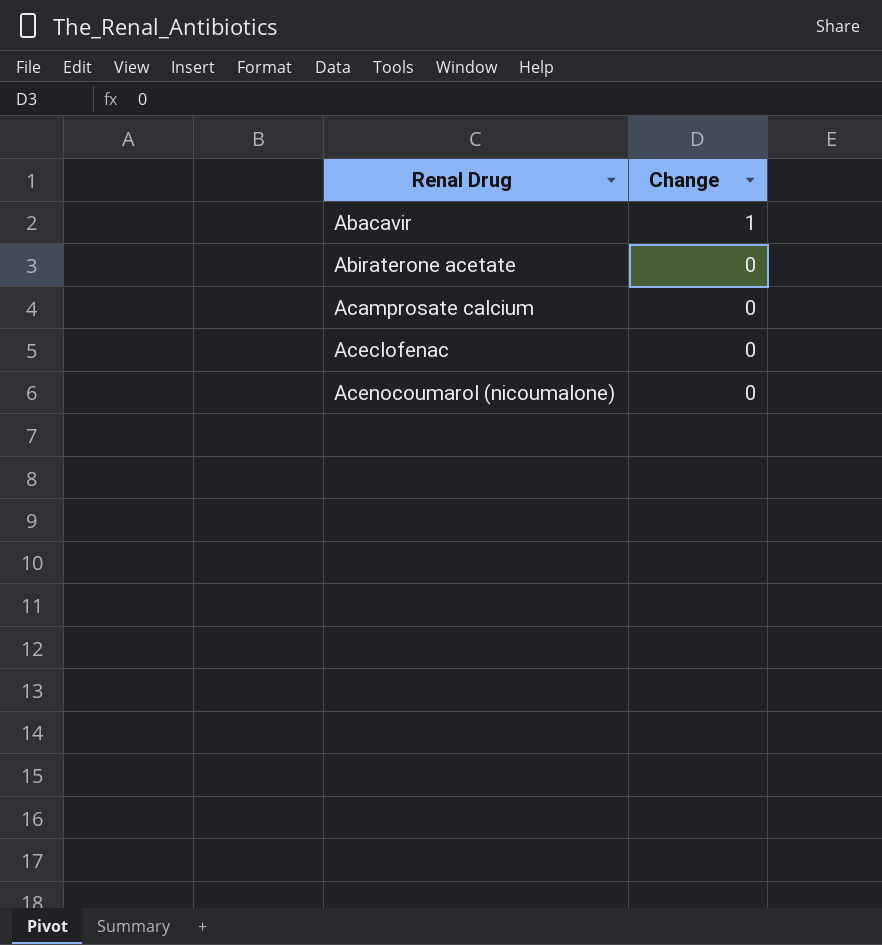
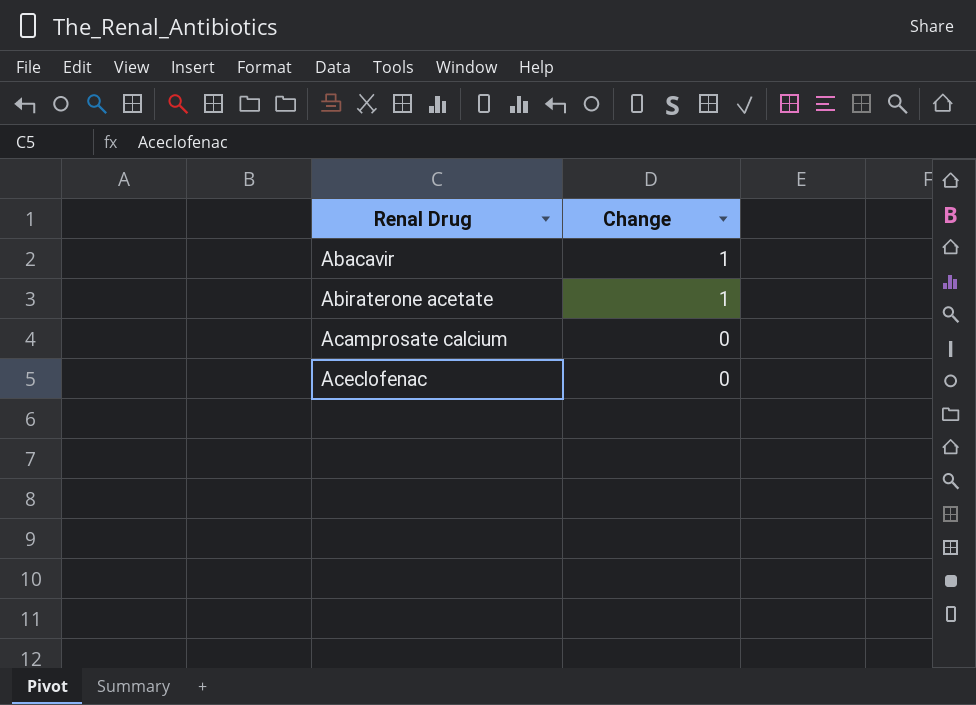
row Acenocoumarol (nicoumalone): 0 -> none
Abiraterone acetate | Change: 0 -> 1

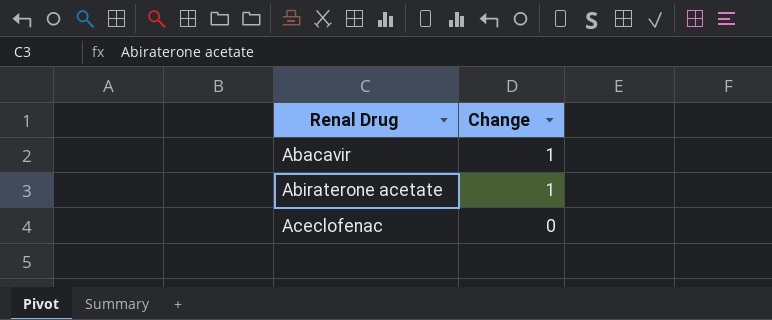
row Acamprosate calcium: 0 -> none

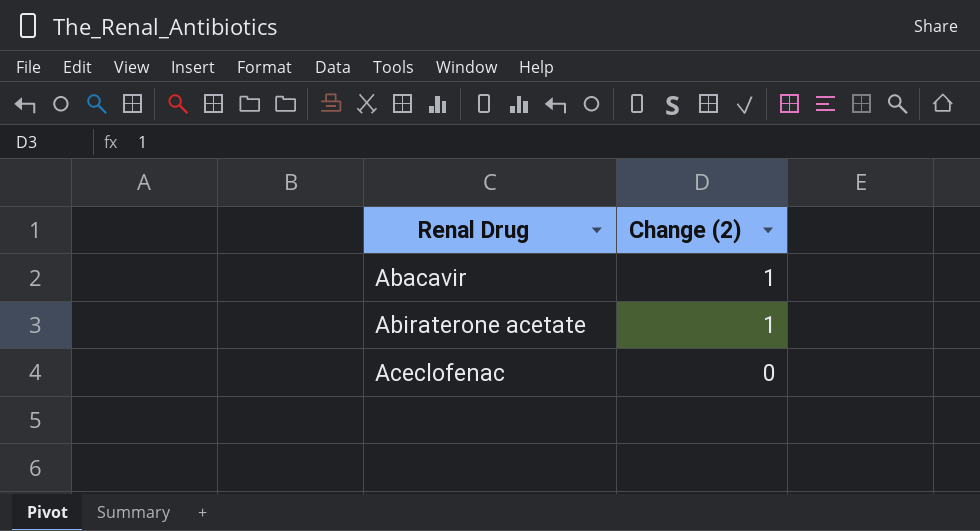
column name: Change -> Change (2)

